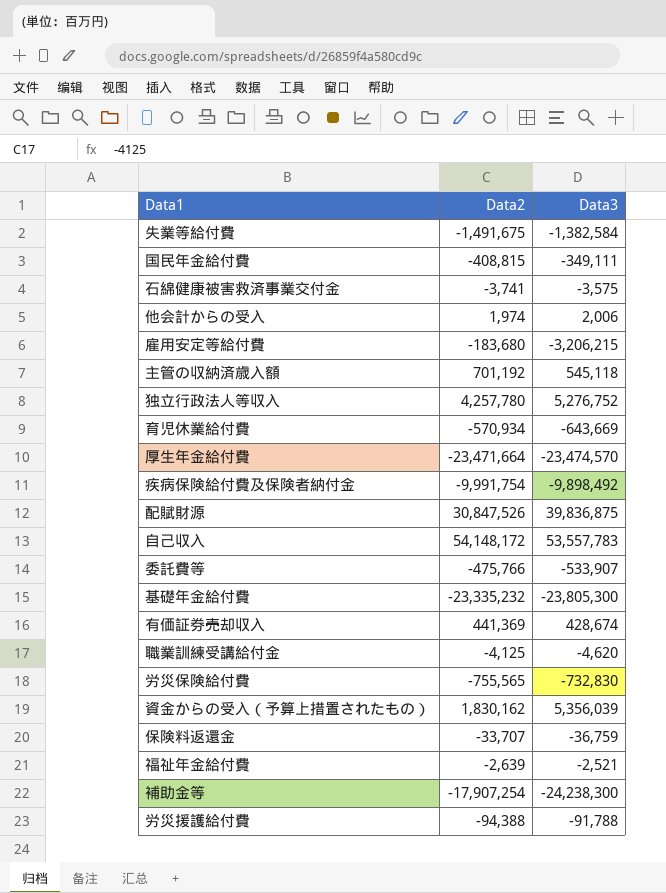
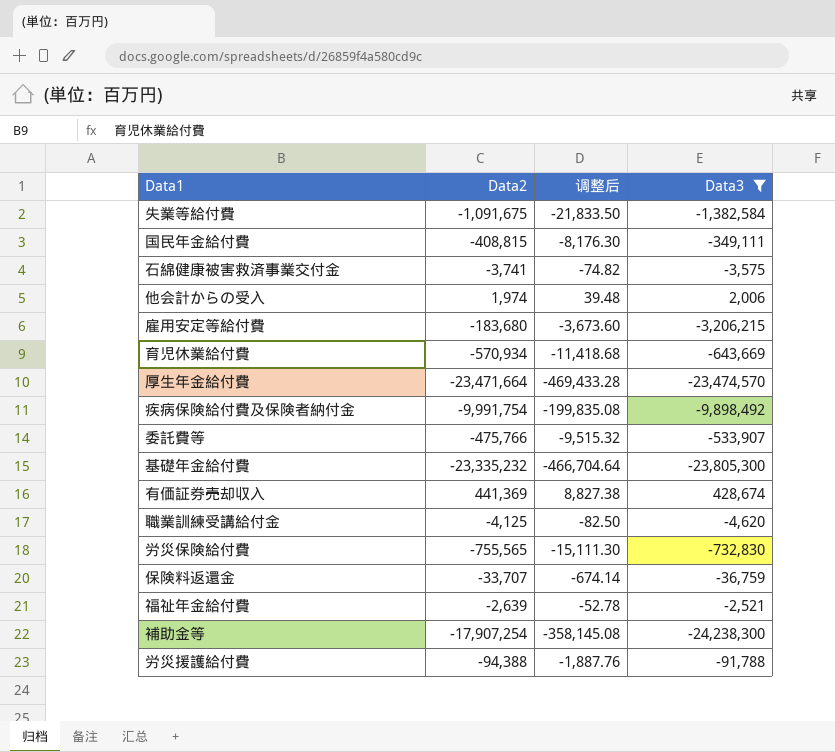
filter: none -> Data3 <= 428,674
column 调整后 | formula: none -> [Data2] * 0.02
失業等給付費 | Data2: -1,491,675 -> -1,091,675

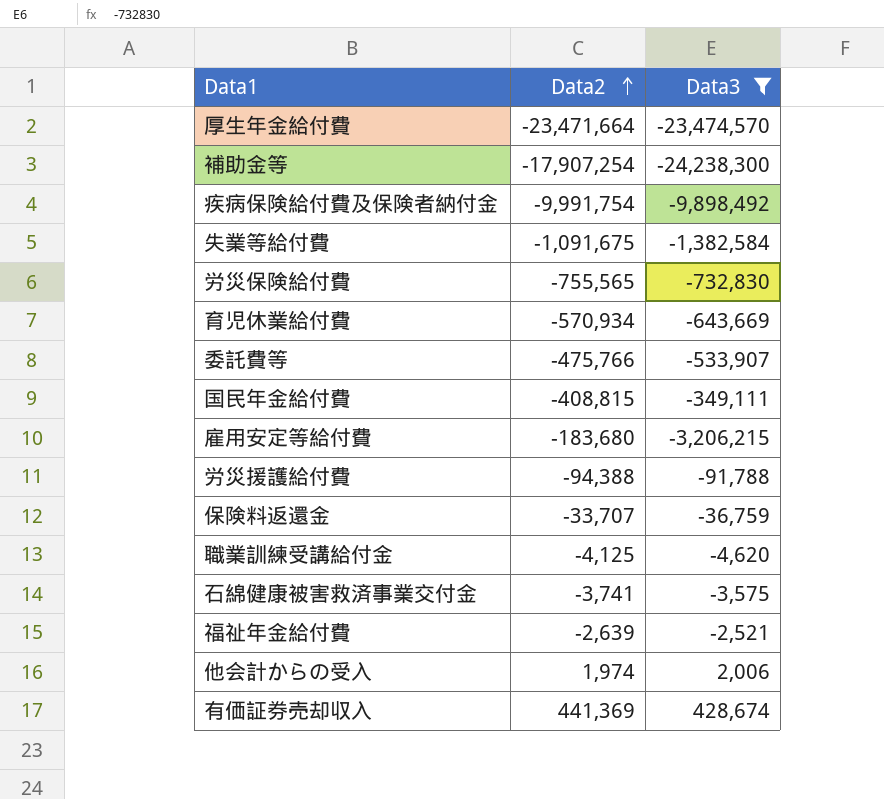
row order: none -> Data2 ascending
column 调整后 | formula: [Data2] * 0.02 -> none
row 基礎年金給付費: -23,335,232 | -466,704.64 | -23,805,300 -> none

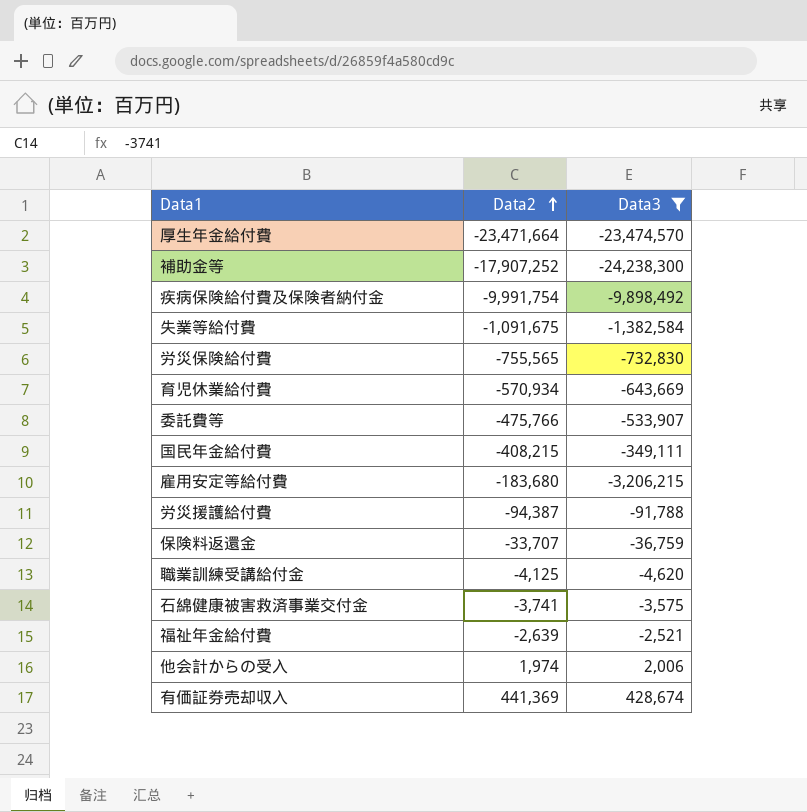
補助金等 | Data2: -17,907,254 -> -17,907,252
国民年金給付費 | Data2: -408,815 -> -408,215
労災援護給付費 | Data2: -94,388 -> -94,387

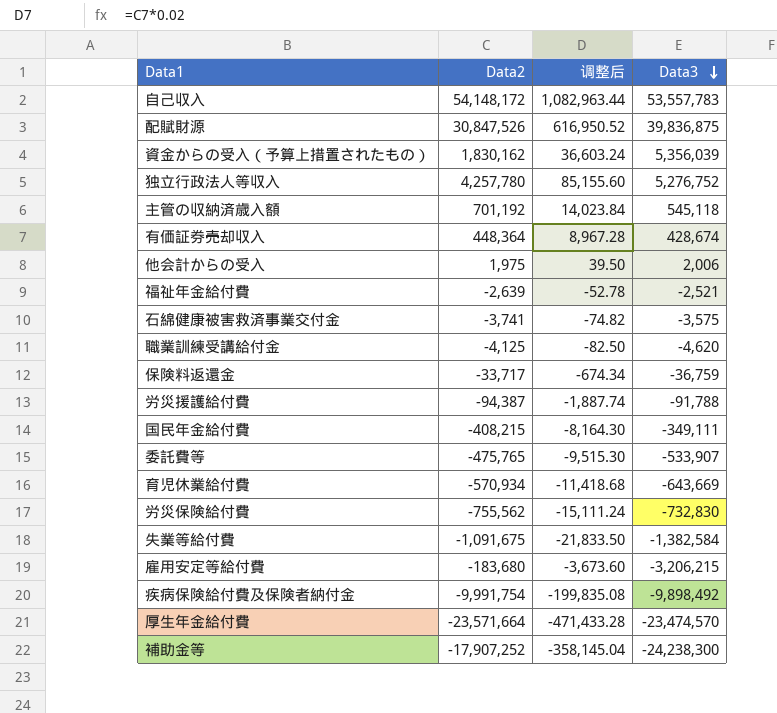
filter: Data3 <= 428,674 -> none
row order: Data2 ascending -> Data3 descending
column 调整后 | formula: none -> [Data2] * 0.02
有価証券売却収入 | Data2: 441,369 -> 448,364
他会計からの受入 | Data2: 1,974 -> 1,975
保険料返還金 | Data2: -33,707 -> -33,717
委託費等 | Data2: -475,766 -> -475,765
労災保険給付費 | Data2: -755,565 -> -755,562
厚生年金給付費 | Data2: -23,471,664 -> -23,571,664

